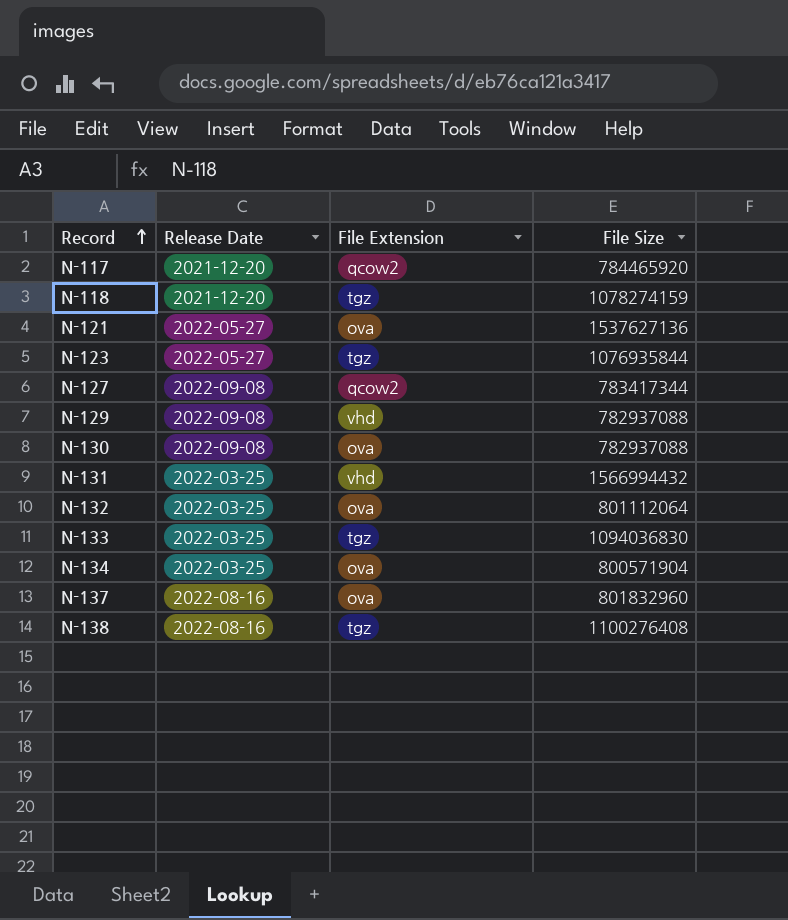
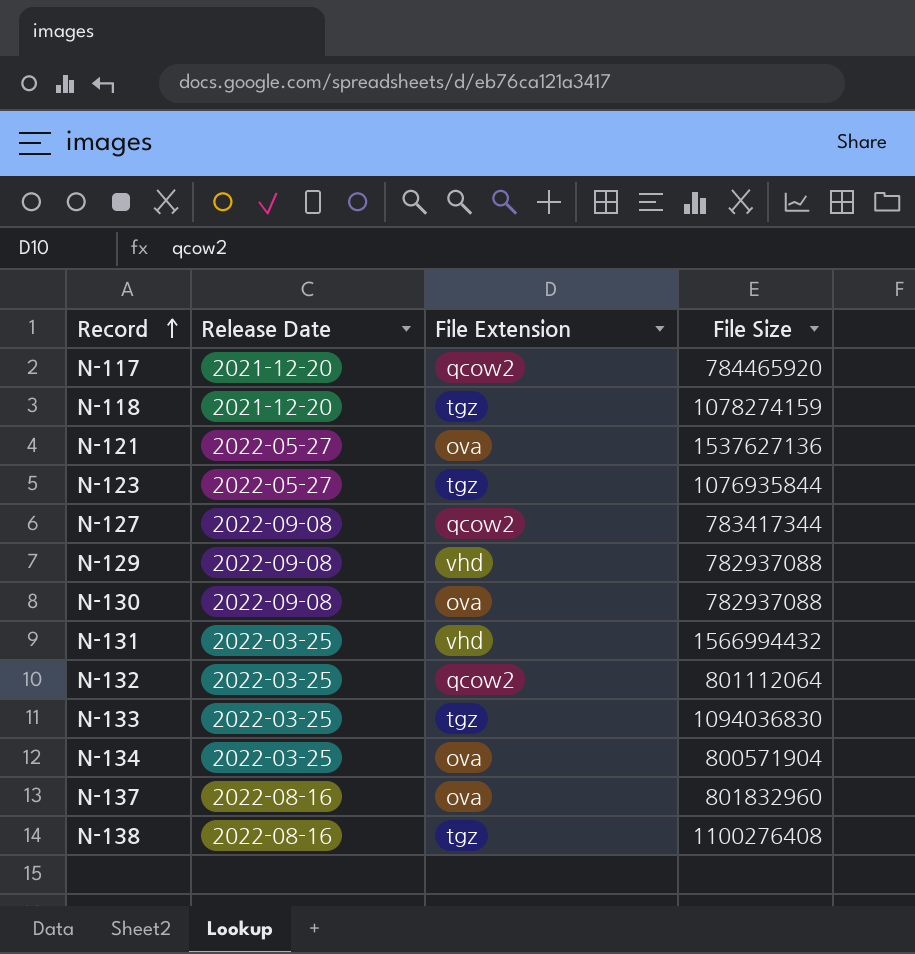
N-132 | File Extension: ova -> qcow2

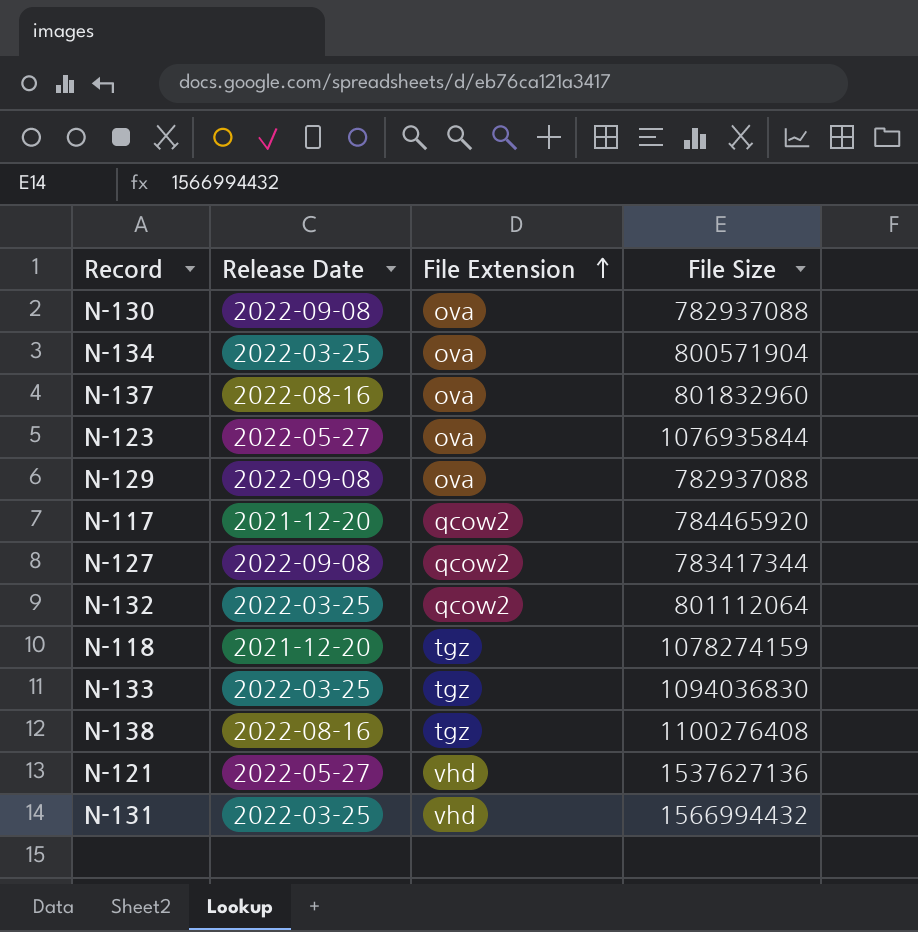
row order: Record ascending -> File Extension ascending
N-123 | File Extension: tgz -> ova
N-129 | File Extension: vhd -> ova
N-121 | File Extension: ova -> vhd

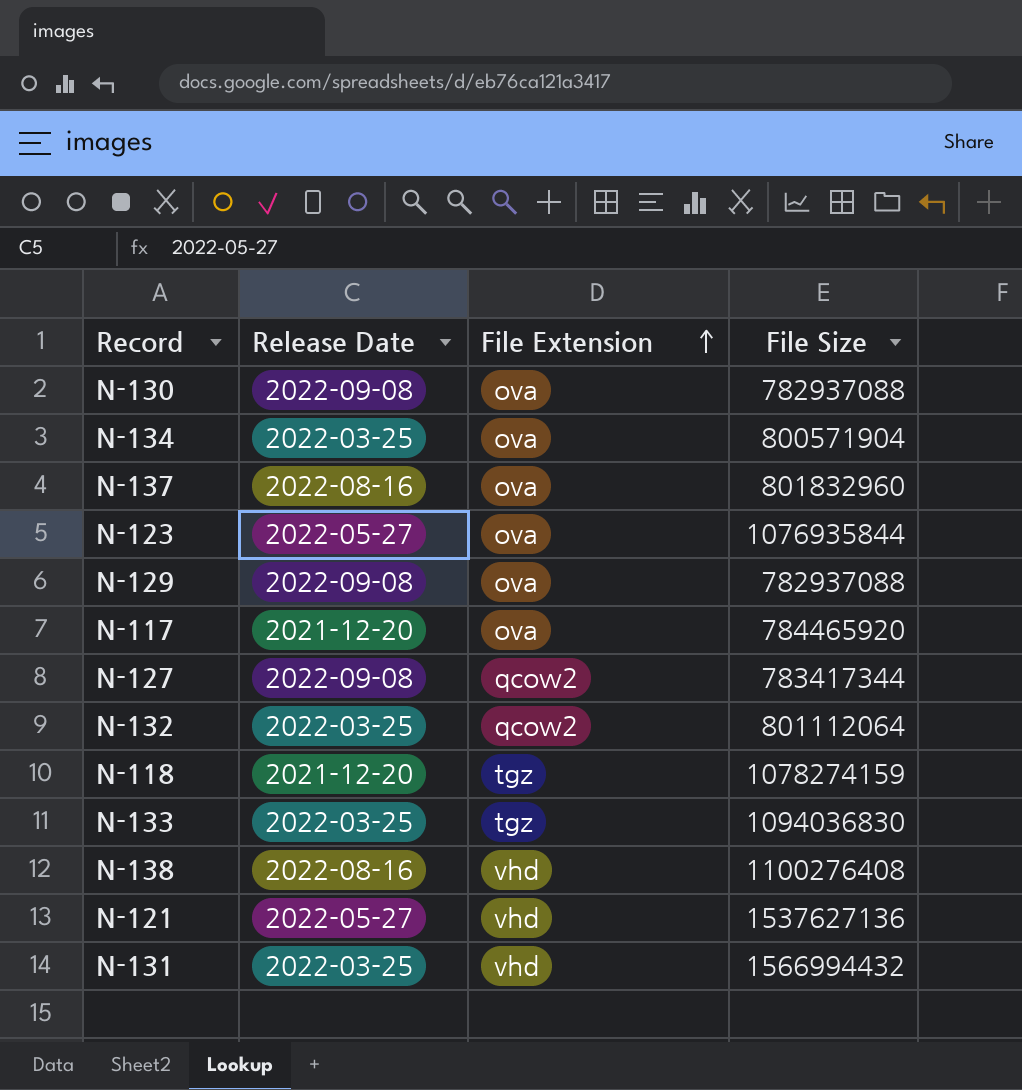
N-117 | File Extension: qcow2 -> ova
N-138 | File Extension: tgz -> vhd

